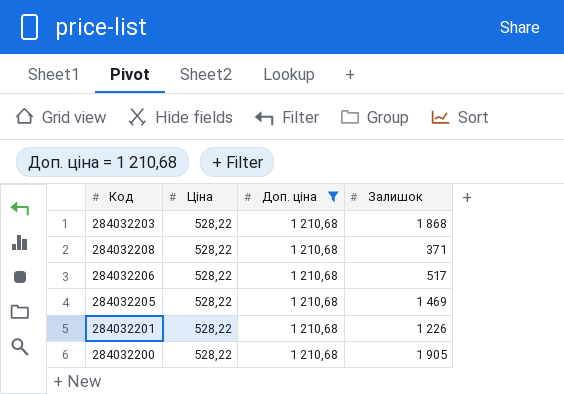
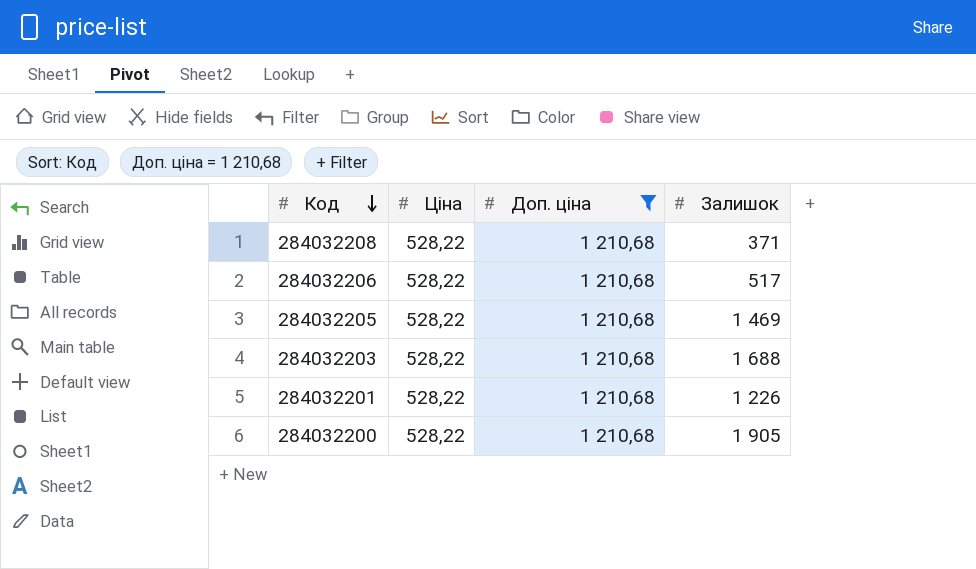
row order: none -> Код descending
284032203 | Залишок: 1 868 -> 1 688

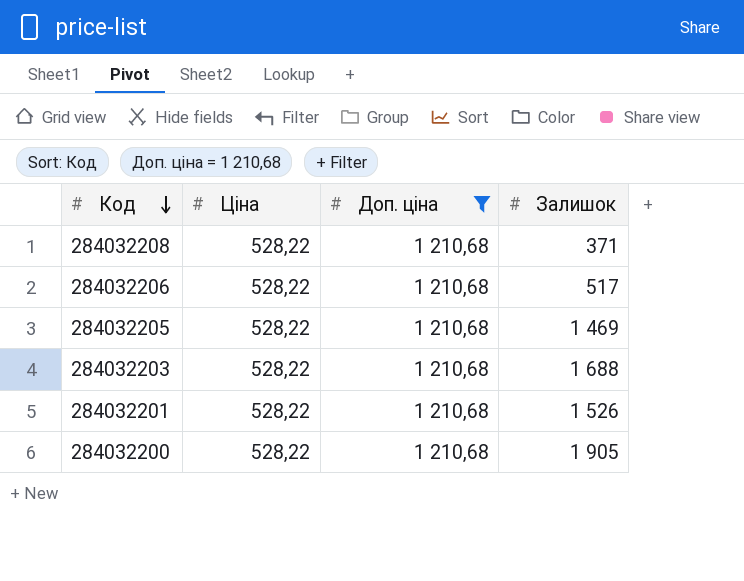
284032201 | Залишок: 1 226 -> 1 526

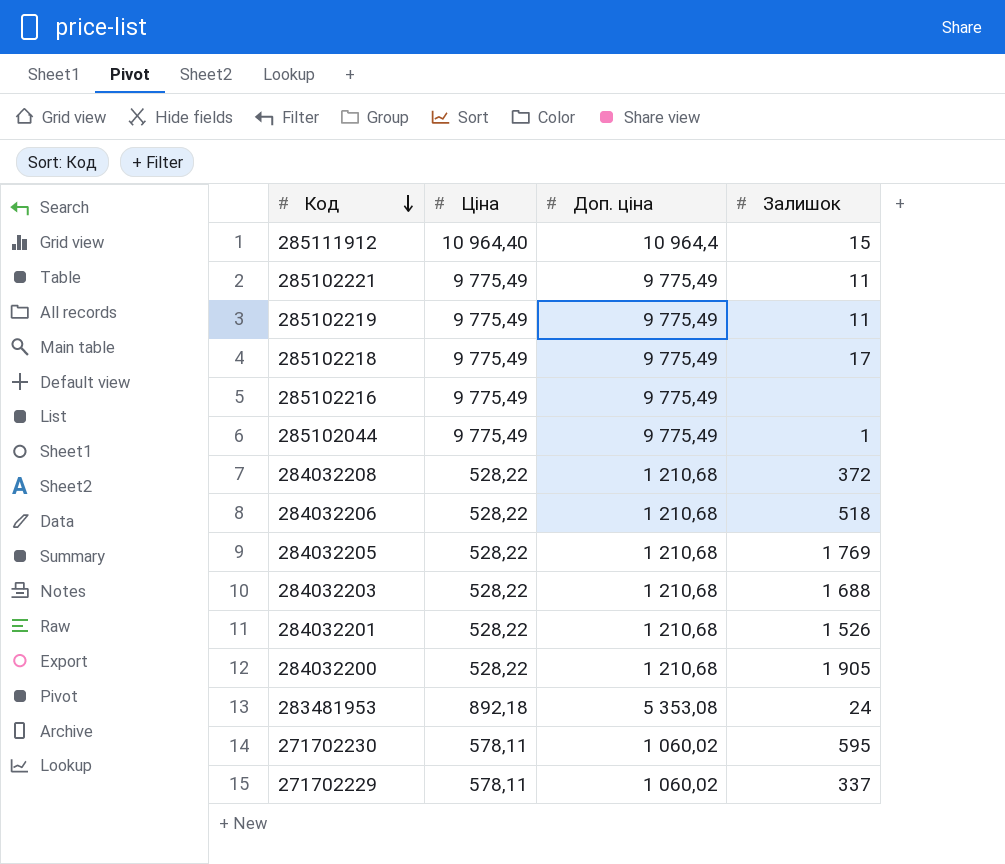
filter: Доп. ціна = 1 210,68 -> none
284032208 | Залишок: 371 -> 372
284032206 | Залишок: 517 -> 518
284032205 | Залишок: 1 469 -> 1 769

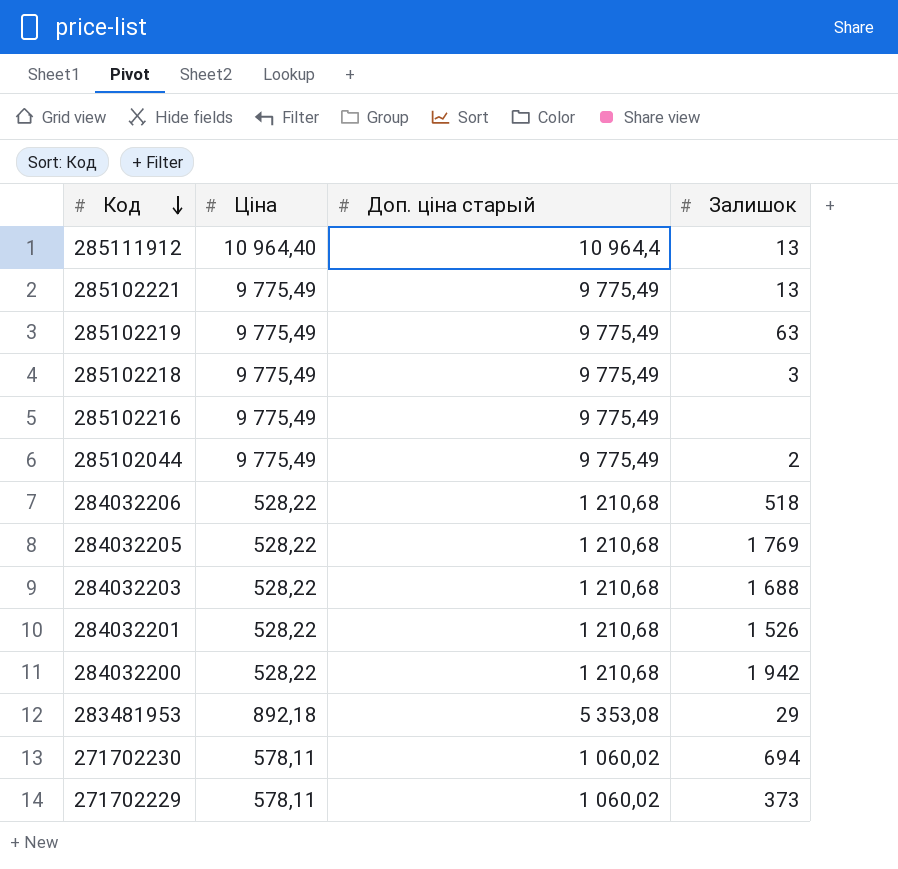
column name: Доп. ціна -> Доп. ціна старый
row 284032208: 528,22 | 1 210,68 | 372 -> none
285111912 | Залишок: 15 -> 13
285102221 | Залишок: 11 -> 13
285102219 | Залишок: 11 -> 63
285102218 | Залишок: 17 -> 3
285102044 | Залишок: 1 -> 2
284032200 | Залишок: 1 905 -> 1 942
283481953 | Залишок: 24 -> 29
271702230 | Залишок: 595 -> 694
271702229 | Залишок: 337 -> 373

